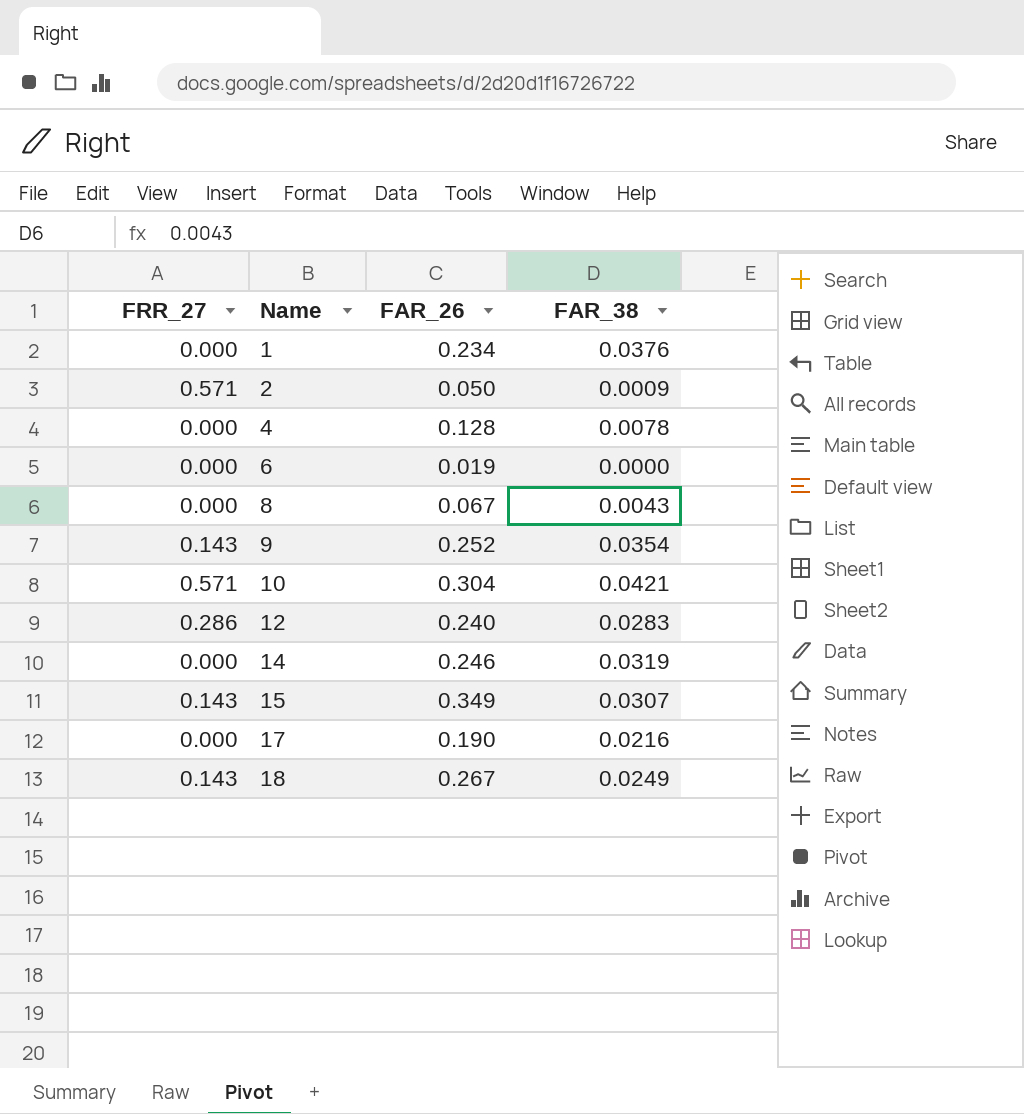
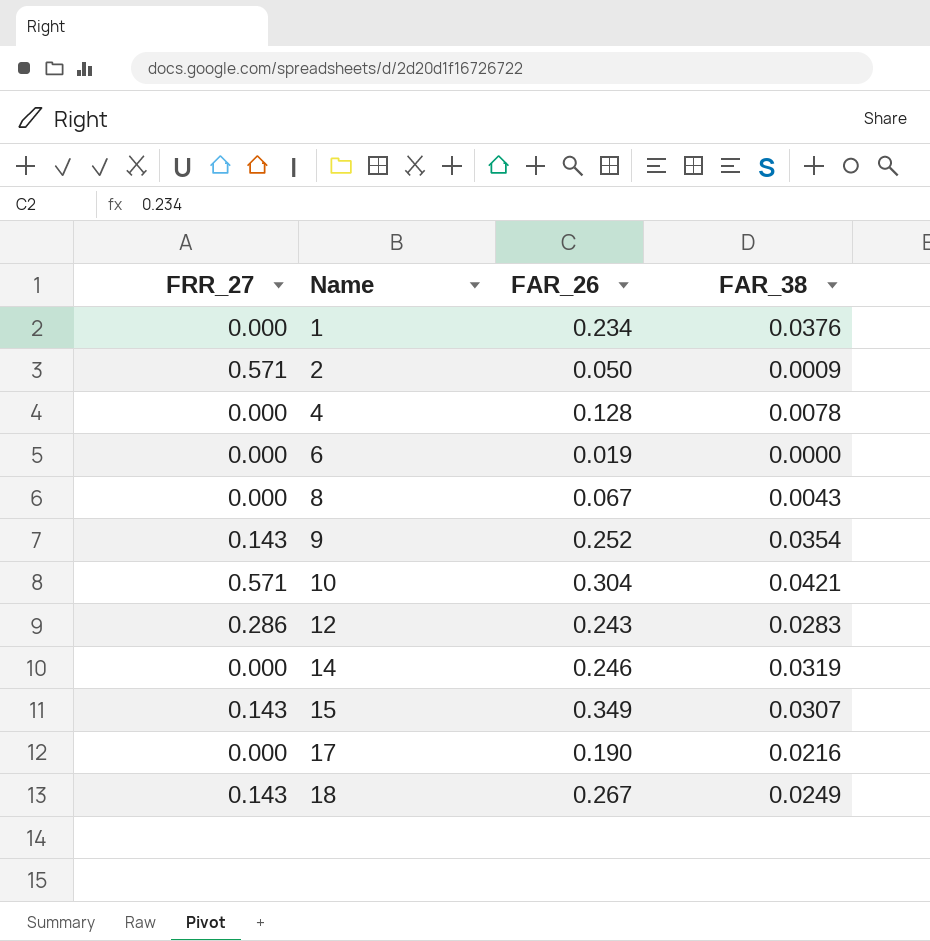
12 | FAR_26: 0.240 -> 0.243

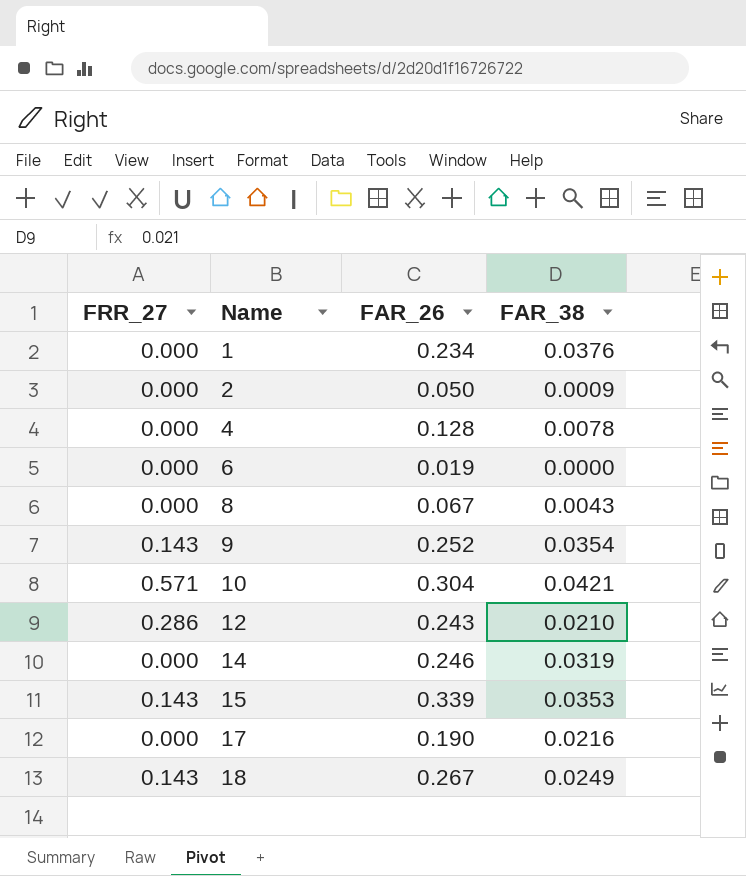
2 | FRR_27: 0.571 -> 0.000
12 | FAR_38: 0.0283 -> 0.0210
15 | FAR_26: 0.349 -> 0.339
15 | FAR_38: 0.0307 -> 0.0353

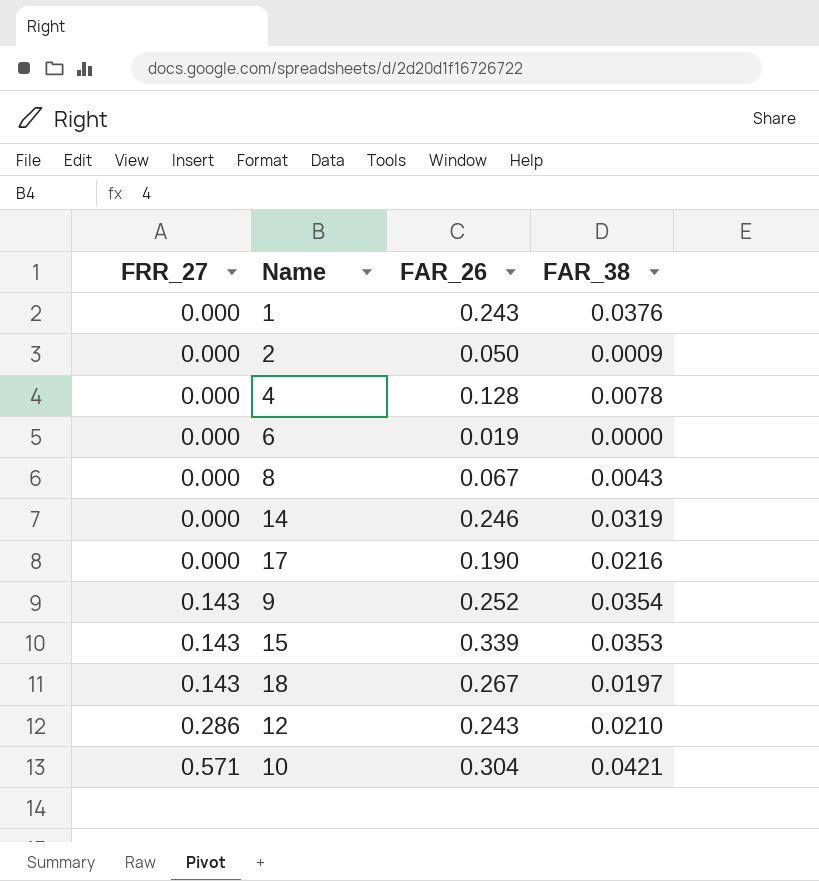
row order: Name ascending -> FRR_27 ascending
1 | FAR_26: 0.234 -> 0.243
18 | FAR_38: 0.0249 -> 0.0197

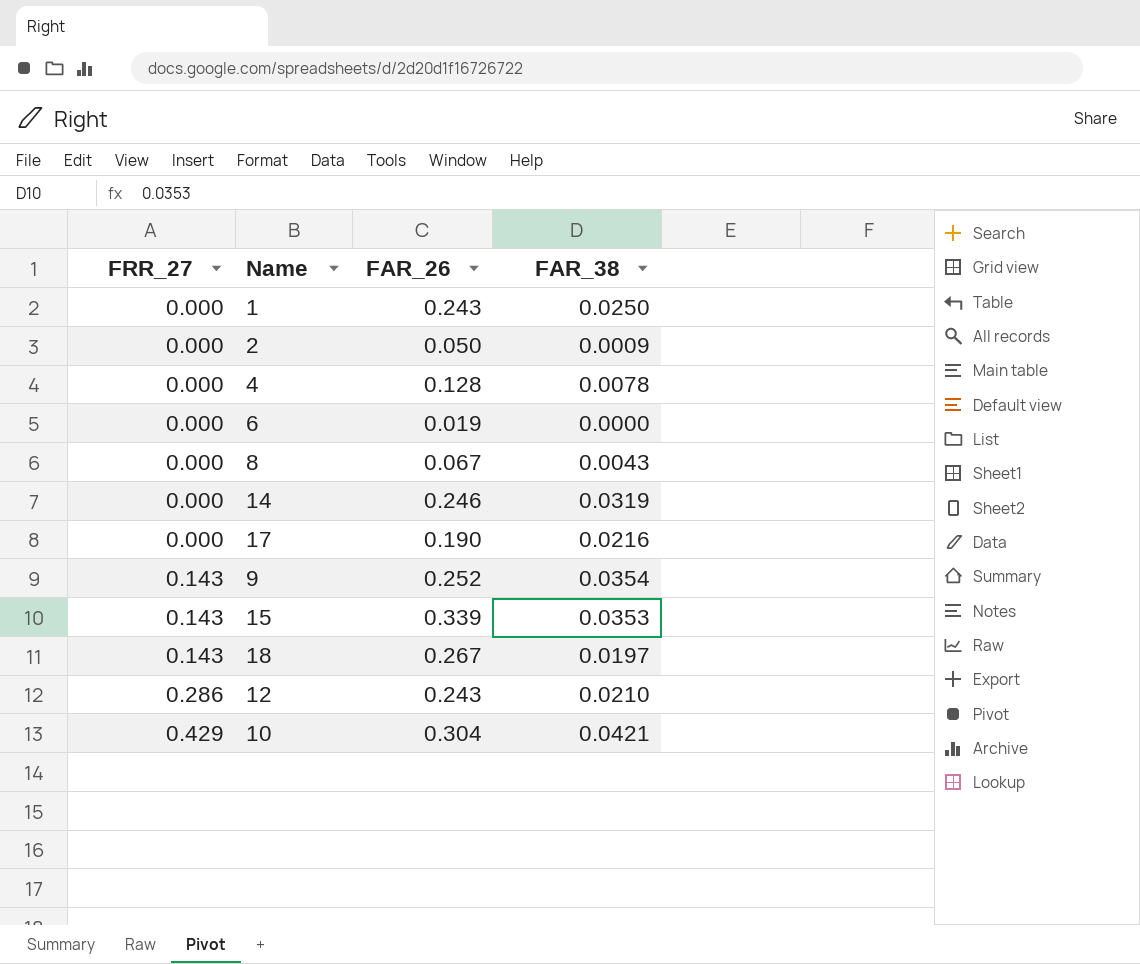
1 | FAR_38: 0.0376 -> 0.0250
10 | FRR_27: 0.571 -> 0.429

